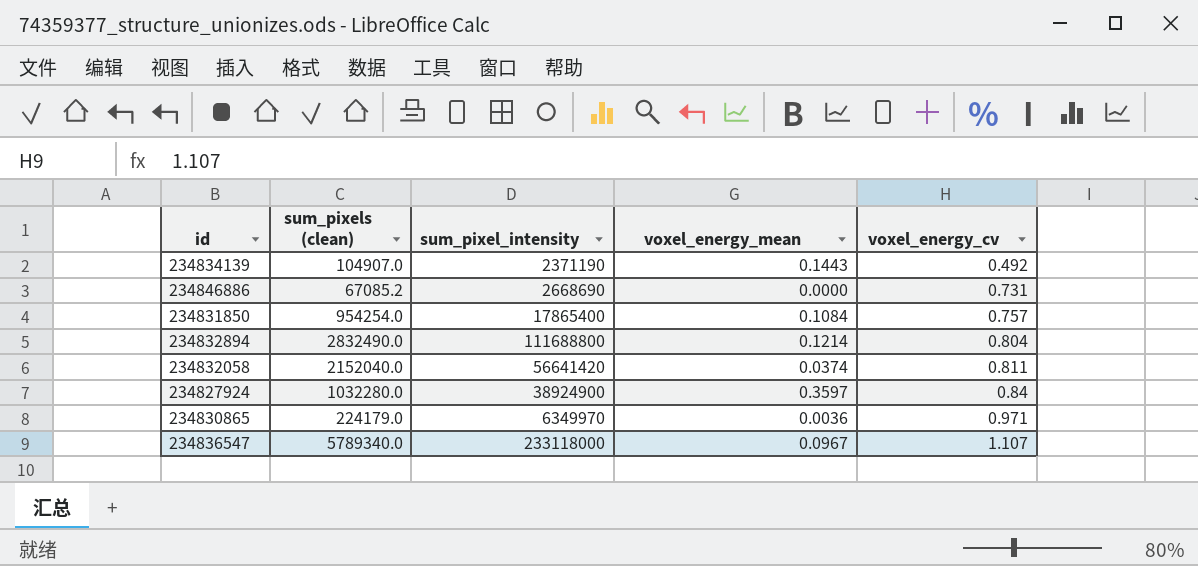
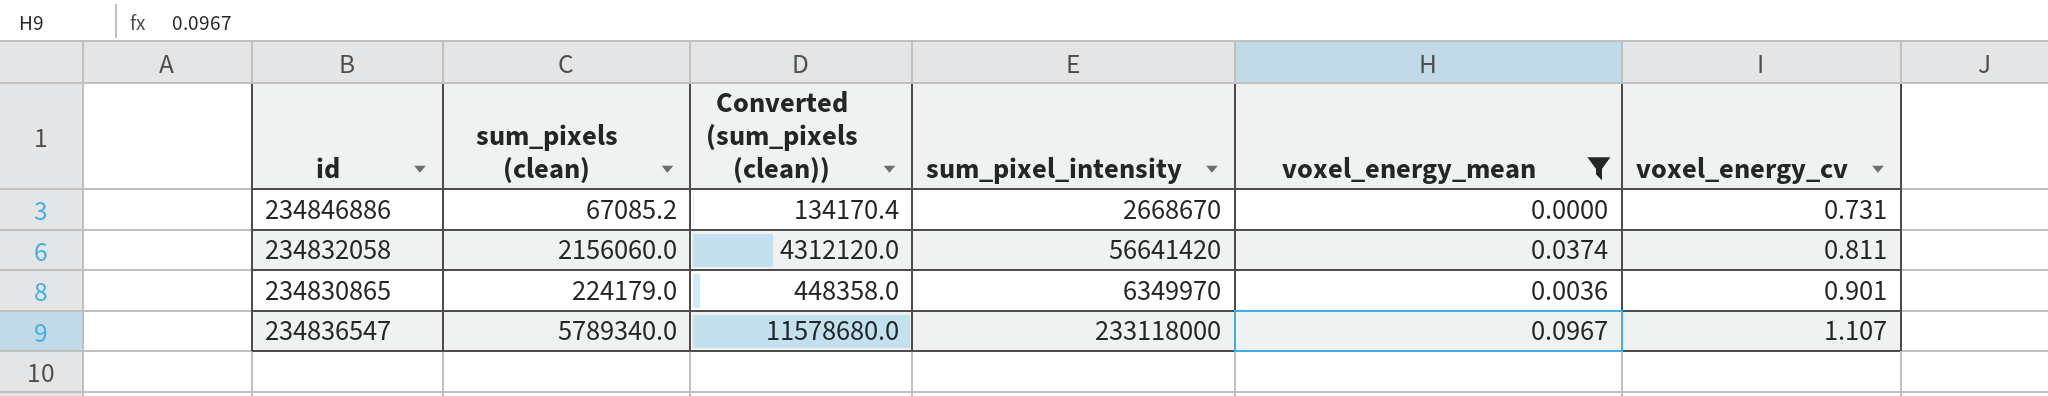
filter: none -> voxel_energy_mean <= 0.0967
column Converted (sum_pixels (clean)) | formula: none -> [sum_pixels (clean)] * 2
234846886 | sum_pixel_intensity: 2668690 -> 2668670
234832058 | sum_pixels (clean): 2152040.0 -> 2156060.0
234830865 | voxel_energy_cv: 0.971 -> 0.901

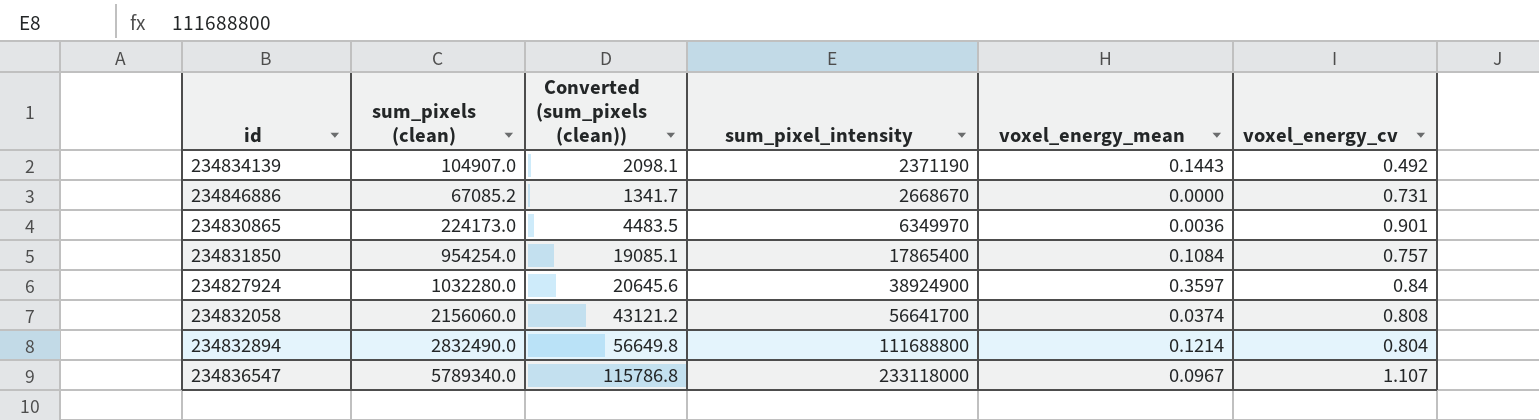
filter: voxel_energy_mean <= 0.0967 -> none
row order: voxel_energy_cv ascending -> sum_pixel_intensity ascending
column Converted (sum_pixels (clean)) | formula: [sum_pixels (clean)] * 2 -> [sum_pixels (clean)] * 0.02
234830865 | sum_pixels (clean): 224179.0 -> 224173.0
234832058 | sum_pixel_intensity: 56641420 -> 56641700
234832058 | voxel_energy_cv: 0.811 -> 0.808

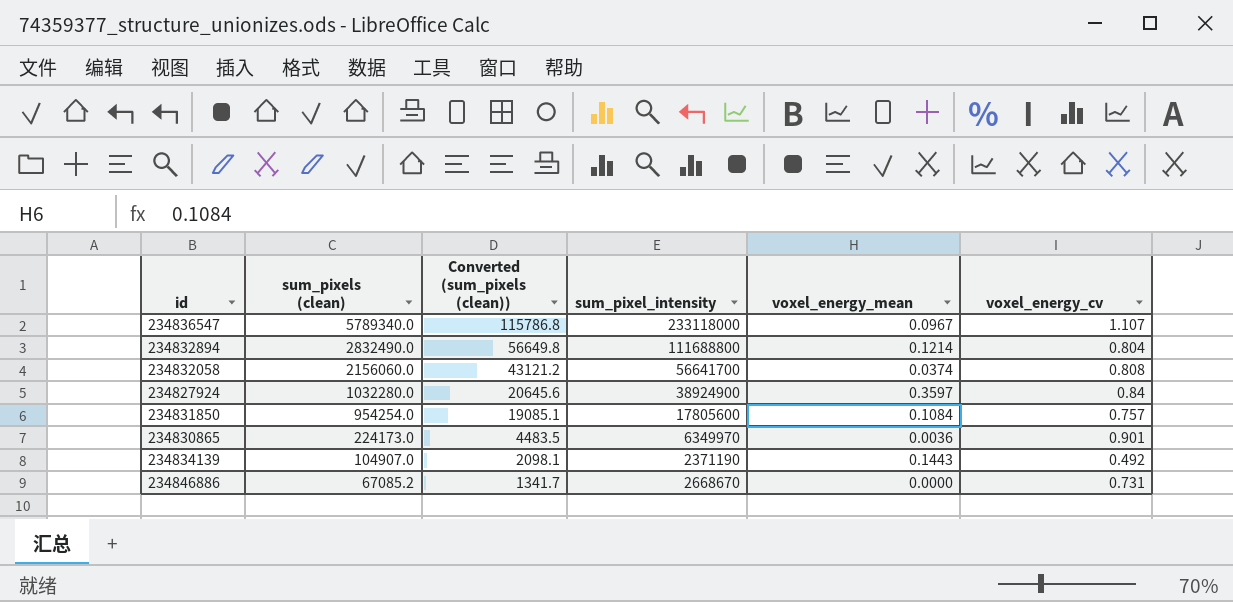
row order: sum_pixel_intensity ascending -> sum_pixels (clean) descending
234831850 | sum_pixel_intensity: 17865400 -> 17805600

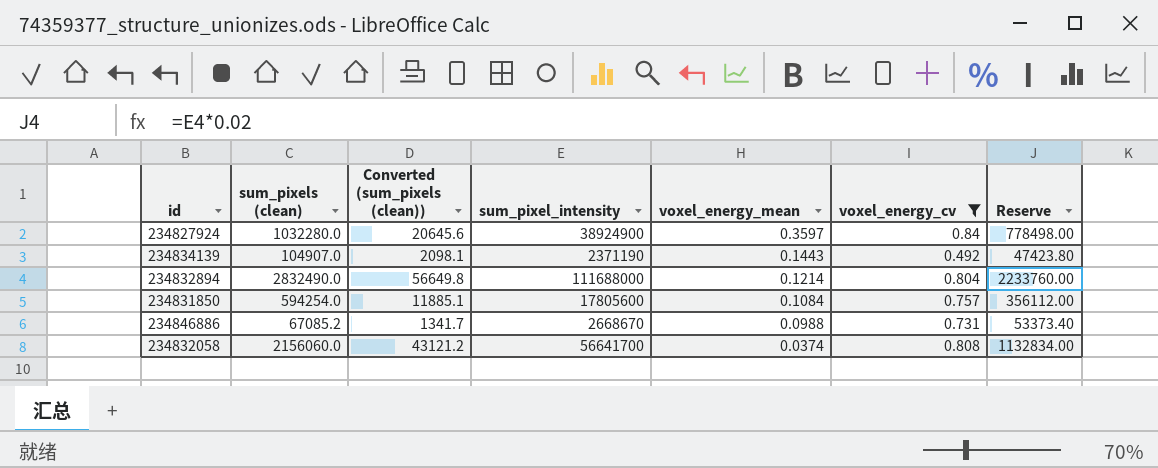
filter: none -> voxel_energy_cv <= 0.84
row order: sum_pixels (clean) descending -> voxel_energy_mean descending
column Reserve | formula: none -> [sum_pixel_intensity] * 0.02
234832894 | sum_pixel_intensity: 111688800 -> 111688000
234831850 | sum_pixels (clean): 954254.0 -> 594254.0
234831850 | Converted (sum_pixels (clean)): 19085.1 -> 11885.1
234846886 | voxel_energy_mean: 0.0000 -> 0.0988

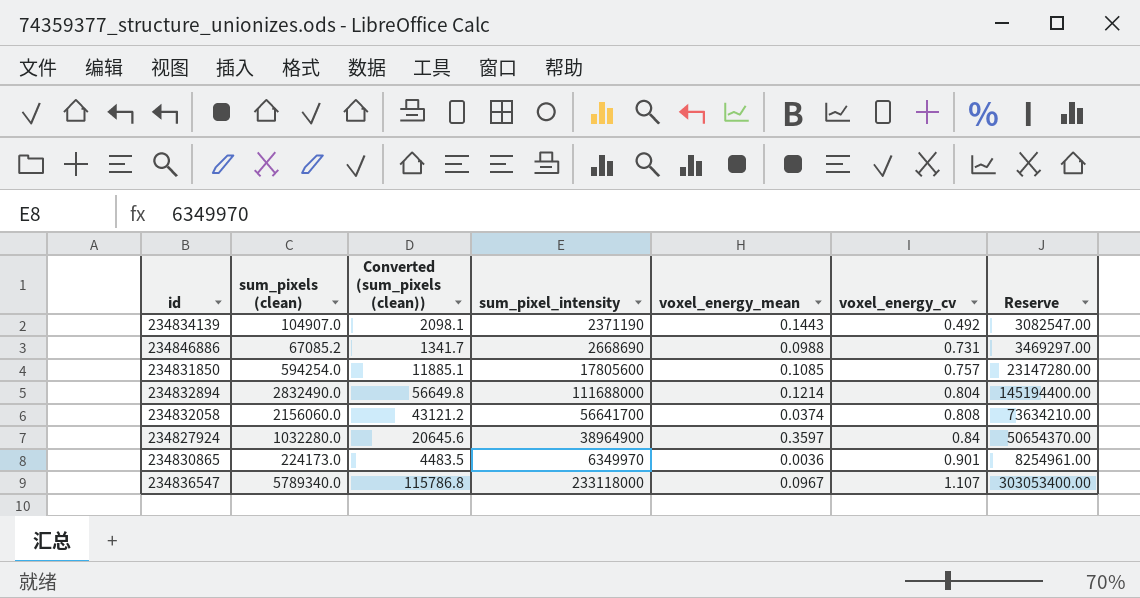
filter: voxel_energy_cv <= 0.84 -> none
row order: voxel_energy_mean descending -> voxel_energy_cv ascending
column Reserve | formula: [sum_pixel_intensity] * 0.02 -> [sum_pixel_intensity] * 1.3
234846886 | sum_pixel_intensity: 2668670 -> 2668690
234831850 | voxel_energy_mean: 0.1084 -> 0.1085
234827924 | sum_pixel_intensity: 38924900 -> 38964900

